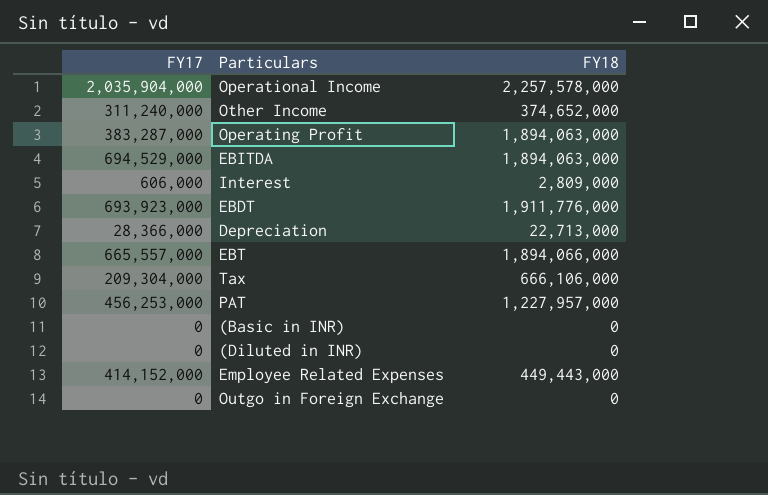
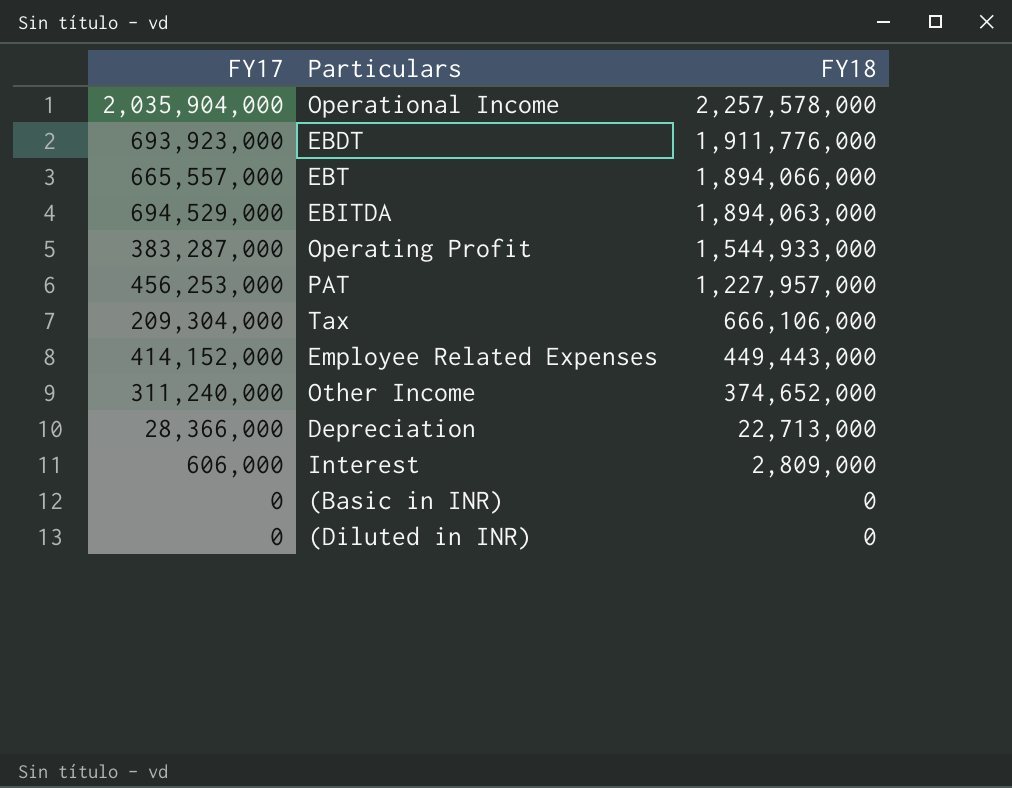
row order: none -> FY18 descending
row Outgo in Foreign Exchange: 0 | 0 -> none
Operating Profit | FY18: 1,894,063,000 -> 1,544,933,000

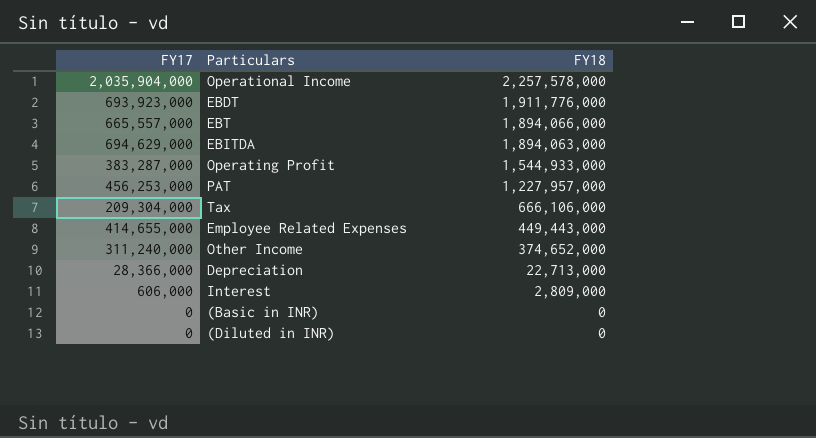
EBITDA | FY17: 694,529,000 -> 694,629,000
Employee Related Expenses | FY17: 414,152,000 -> 414,655,000

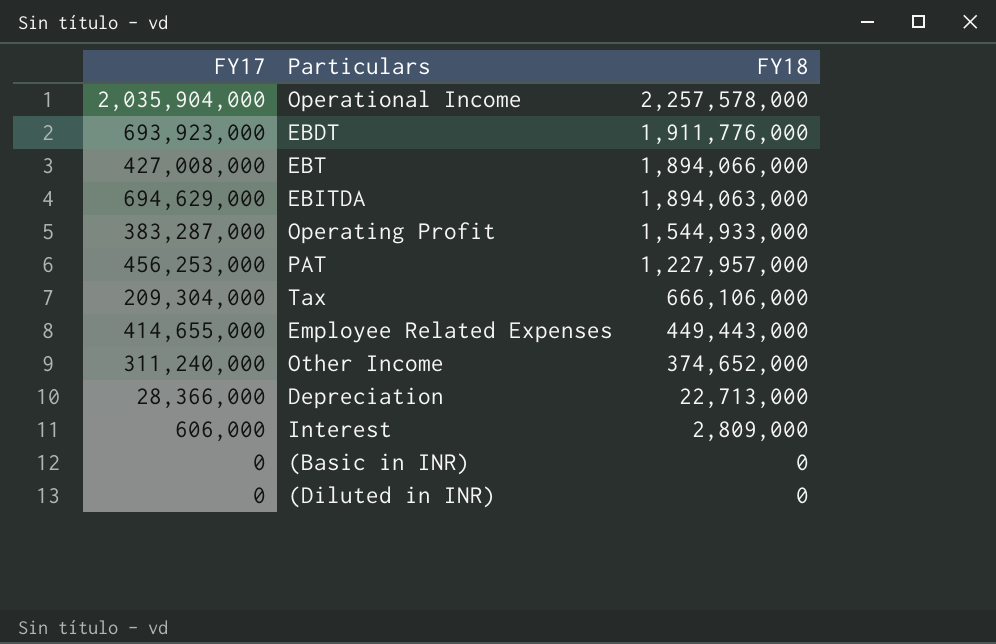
EBT | FY17: 665,557,000 -> 427,008,000

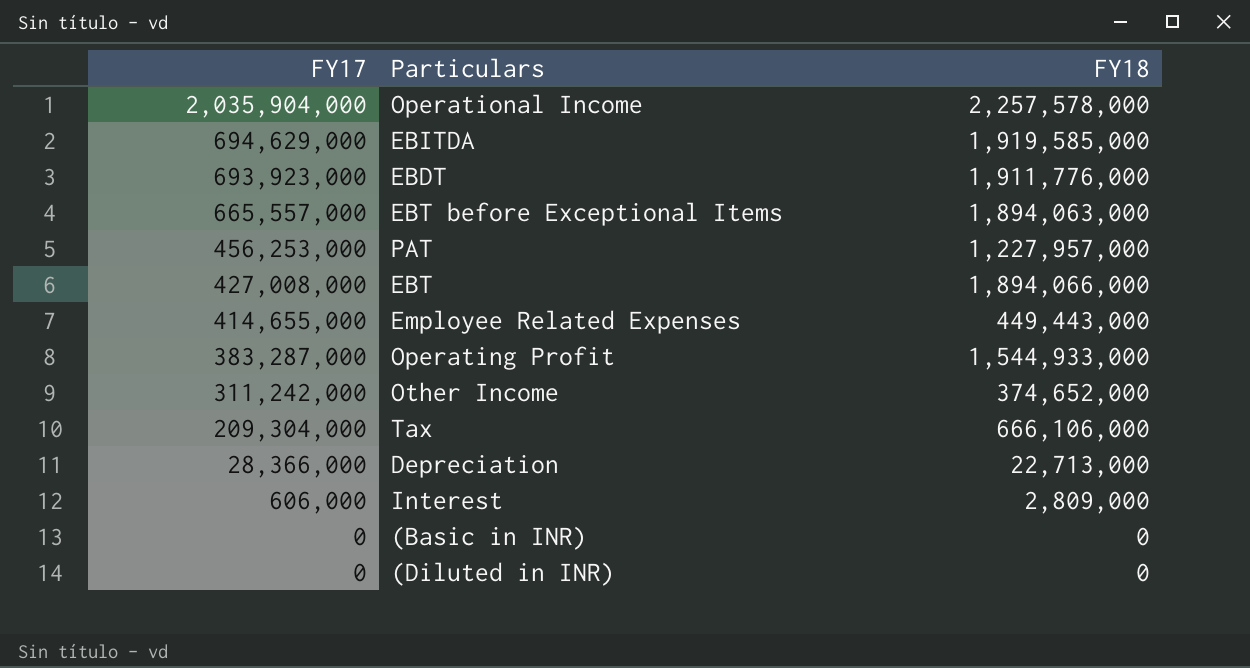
row order: FY18 descending -> FY17 descending
EBITDA | FY18: 1,894,063,000 -> 1,919,585,000
row EBT before Exceptional Items: none -> 665,557,000 | 1,894,063,000
Other Income | FY17: 311,240,000 -> 311,242,000

